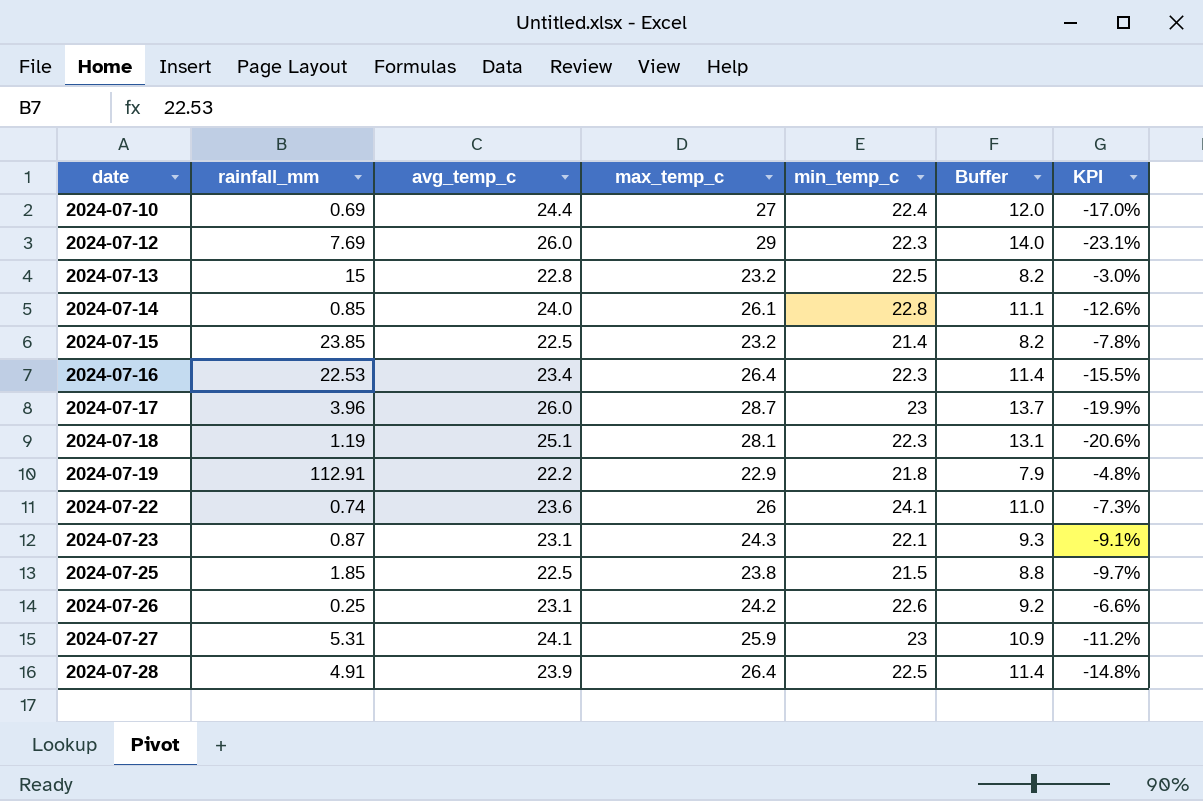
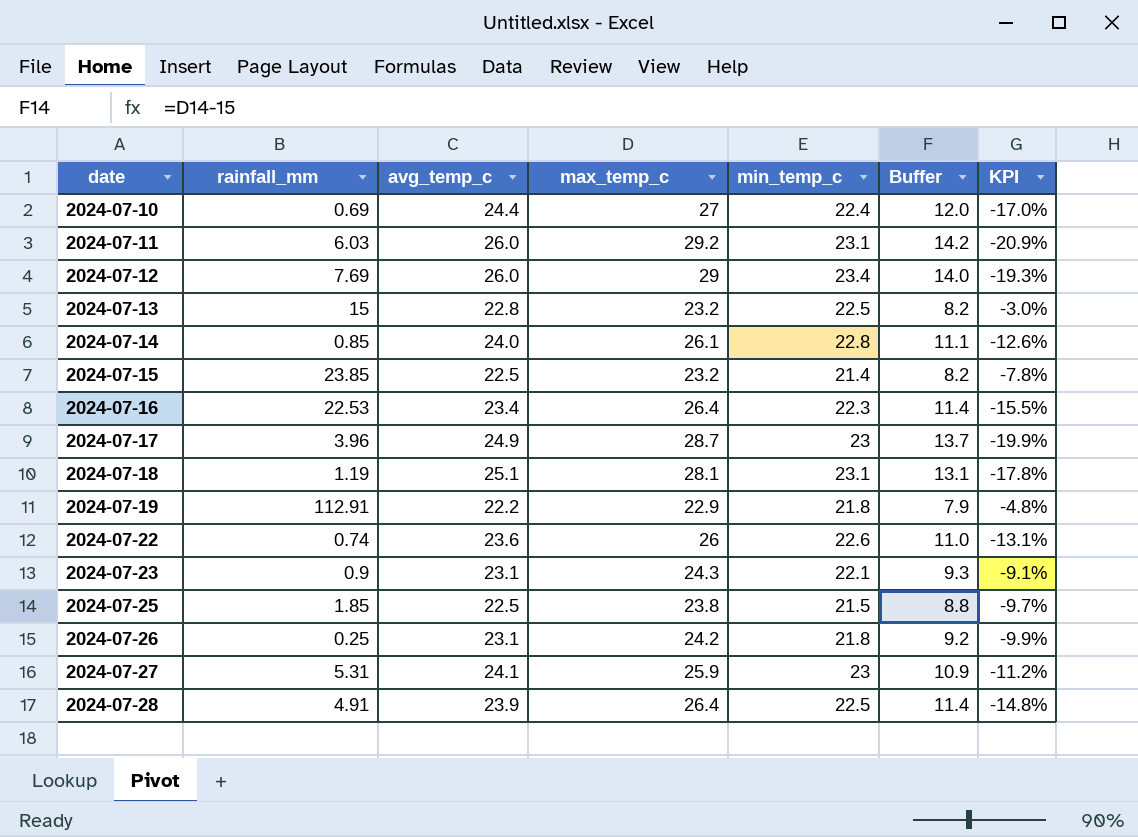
row 2024-07-11: none -> 6.03 | 26.0 | 29.2 | 23.1 | 14.2 | -20.9%
2024-07-12 | min_temp_c: 22.3 -> 23.4
2024-07-12 | KPI: -23.1% -> -19.3%
2024-07-17 | avg_temp_c: 26.0 -> 24.9
2024-07-18 | min_temp_c: 22.3 -> 23.1
2024-07-18 | KPI: -20.6% -> -17.8%
2024-07-22 | min_temp_c: 24.1 -> 22.6
2024-07-22 | KPI: -7.3% -> -13.1%
2024-07-23 | rainfall_mm: 0.87 -> 0.9
2024-07-26 | min_temp_c: 22.6 -> 21.8
2024-07-26 | KPI: -6.6% -> -9.9%

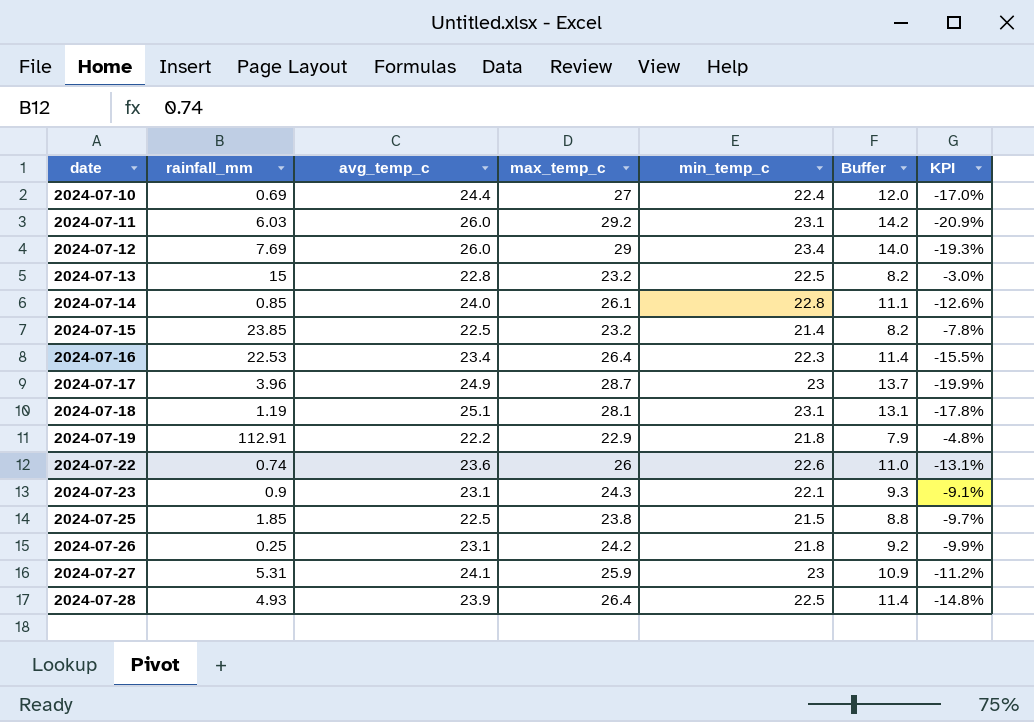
2024-07-28 | rainfall_mm: 4.91 -> 4.93

